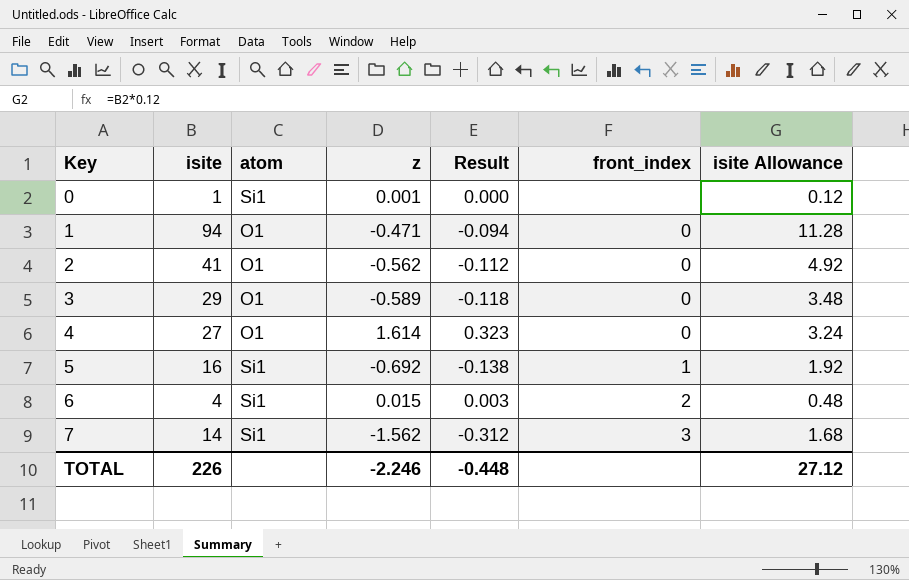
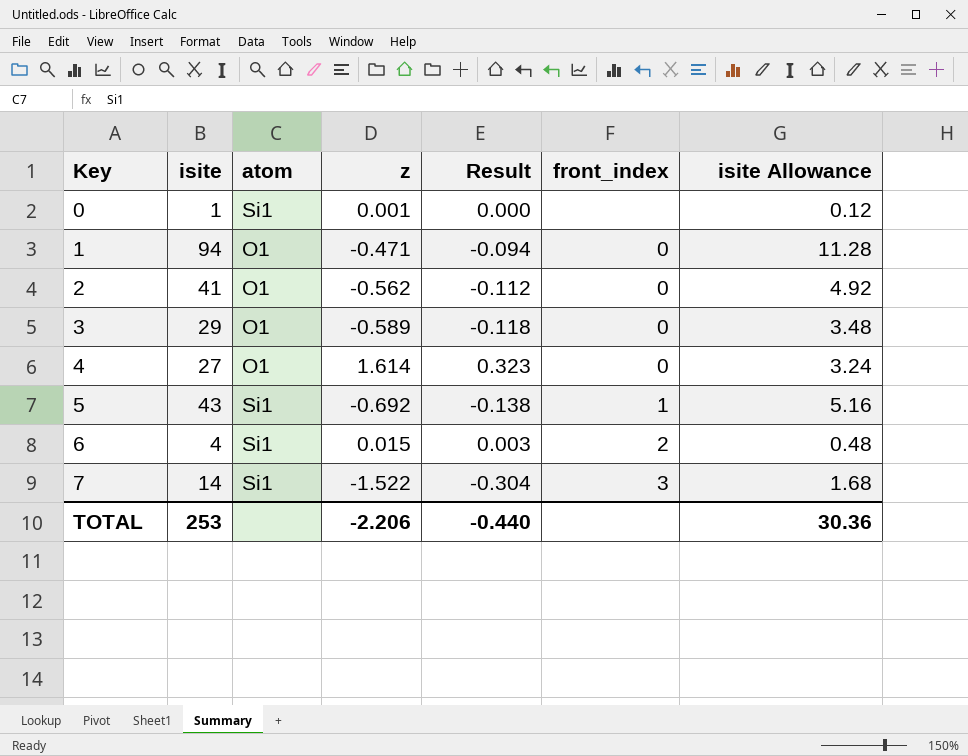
5 | isite: 16 -> 43
5 | isite Allowance: 1.92 -> 5.16
7 | z: -1.562 -> -1.522
7 | Result: -0.312 -> -0.304
TOTAL | isite: 226 -> 253
TOTAL | z: -2.246 -> -2.206
TOTAL | Result: -0.448 -> -0.440
TOTAL | isite Allowance: 27.12 -> 30.36

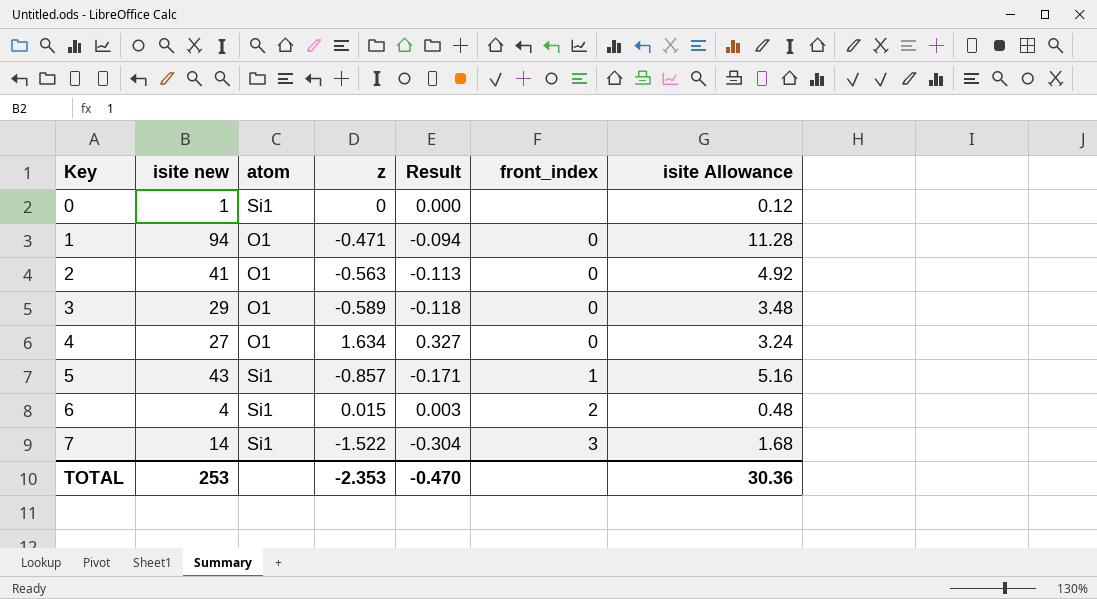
column name: isite -> isite new
0 | z: 0.001 -> 0
2 | z: -0.562 -> -0.563
2 | Result: -0.112 -> -0.113
4 | z: 1.614 -> 1.634
4 | Result: 0.323 -> 0.327
5 | z: -0.692 -> -0.857
5 | Result: -0.138 -> -0.171
TOTAL | z: -2.206 -> -2.353
TOTAL | Result: -0.440 -> -0.470

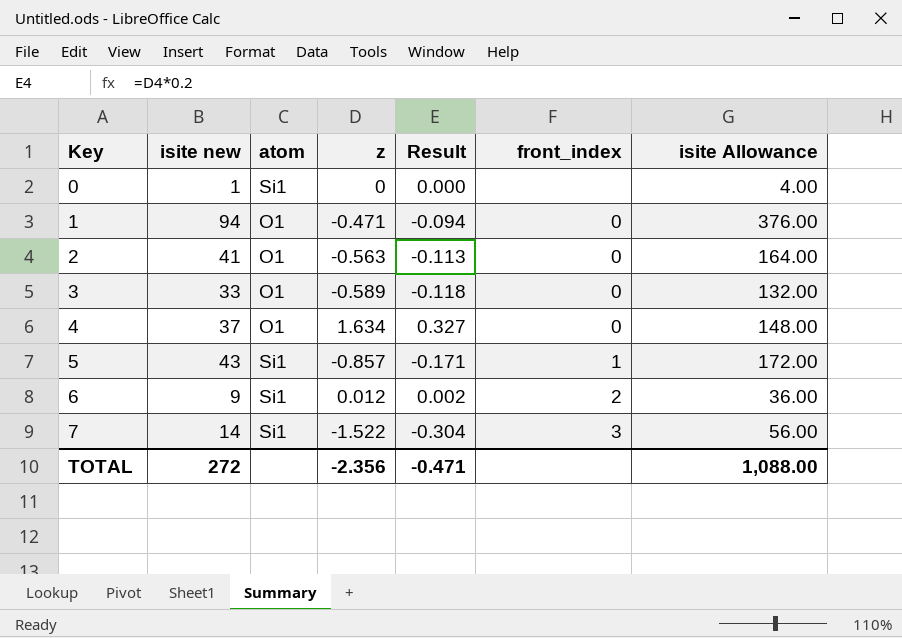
column isite Allowance | formula: [isite new] * 0.12 -> [isite new] * 4
3 | isite new: 29 -> 33
4 | isite new: 27 -> 37
6 | isite new: 4 -> 9
6 | z: 0.015 -> 0.012
6 | Result: 0.003 -> 0.002
TOTAL | isite new: 253 -> 272
TOTAL | z: -2.353 -> -2.356
TOTAL | Result: -0.470 -> -0.471
TOTAL | isite Allowance: 30.36 -> 1,088.00

